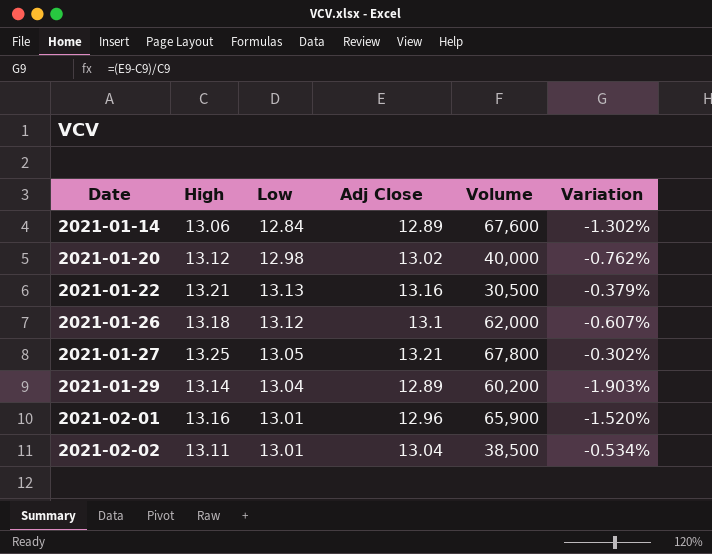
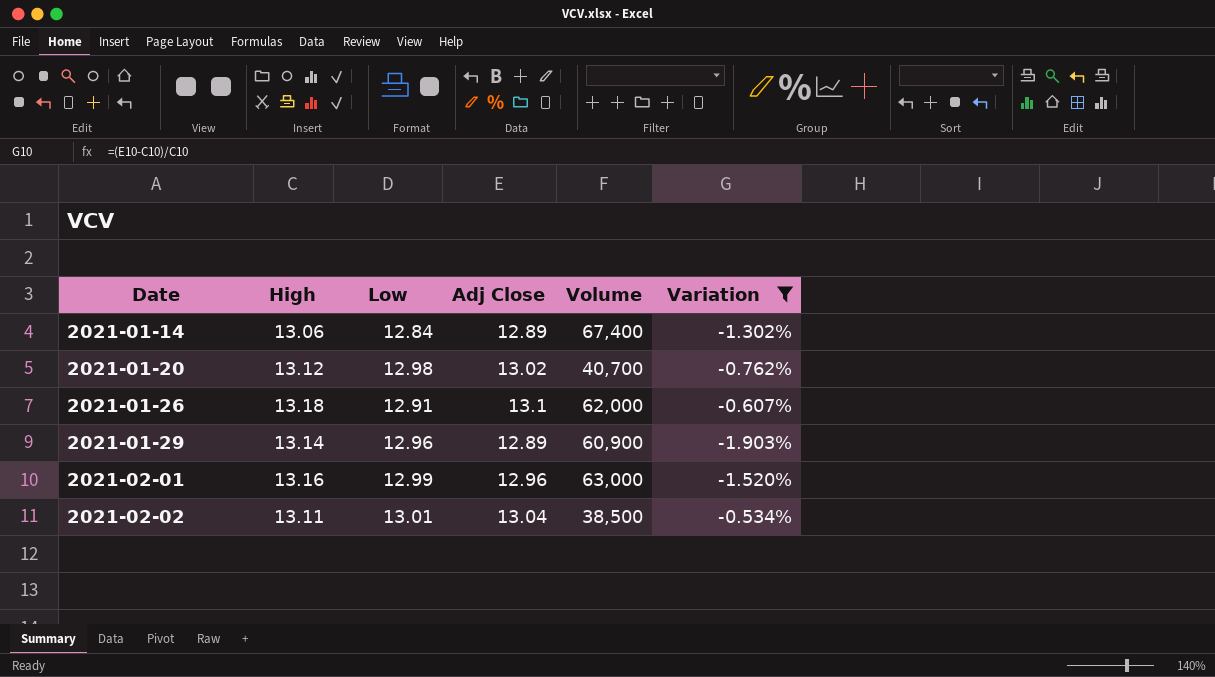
filter: none -> Variation <= -0.534%
2021-01-14 | Volume: 67,600 -> 67,400
2021-01-20 | Volume: 40,000 -> 40,700
2021-01-26 | Low: 13.12 -> 12.91
2021-01-29 | Low: 13.04 -> 12.96
2021-01-29 | Volume: 60,200 -> 60,900
2021-02-01 | Low: 13.01 -> 12.99
2021-02-01 | Volume: 65,900 -> 63,000

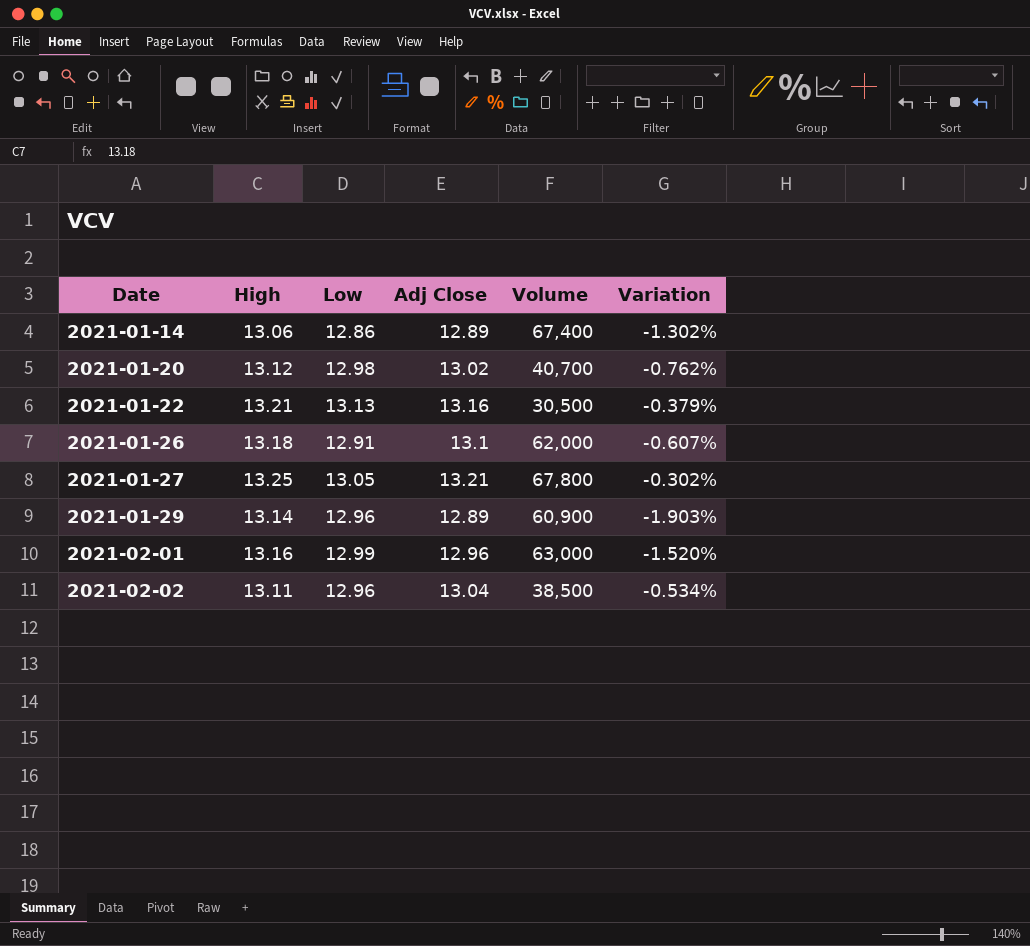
filter: Variation <= -0.534% -> none
2021-01-14 | Low: 12.84 -> 12.86
2021-02-02 | Low: 13.01 -> 12.96

